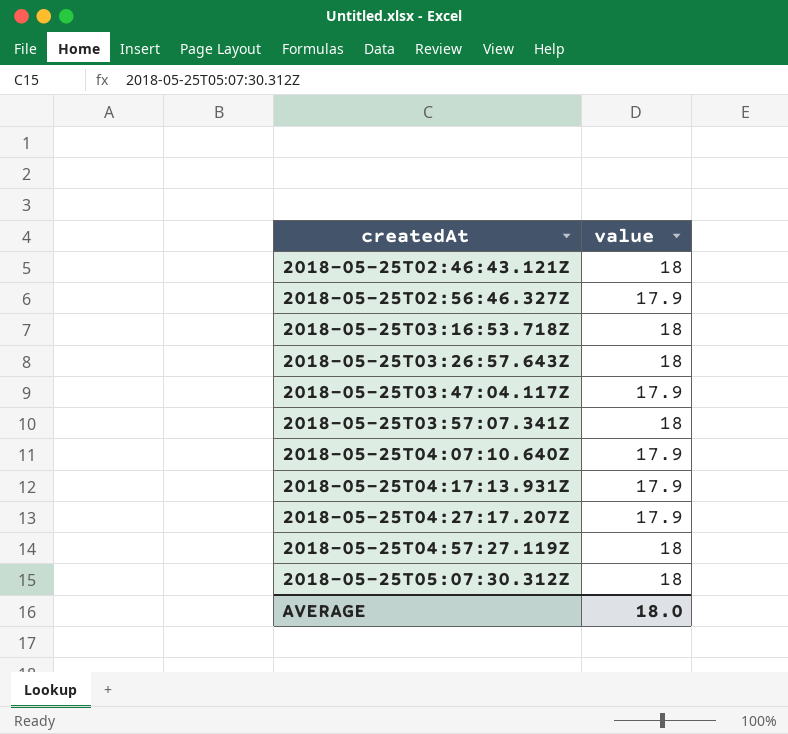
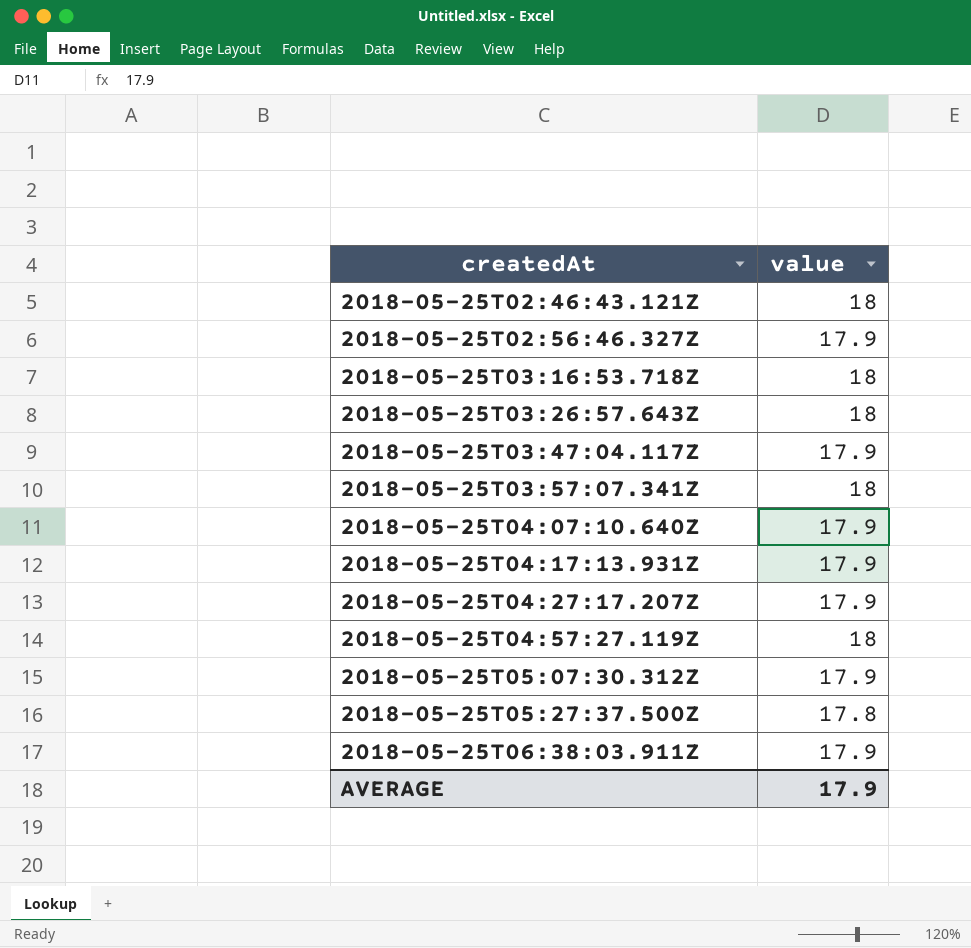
2018-05-25T05:07:30.312Z | value: 18 -> 17.9
row 2018-05-25T05:27:37.500Z: none -> 17.8
row 2018-05-25T06:38:03.911Z: none -> 17.9
AVERAGE | value: 18.0 -> 17.9

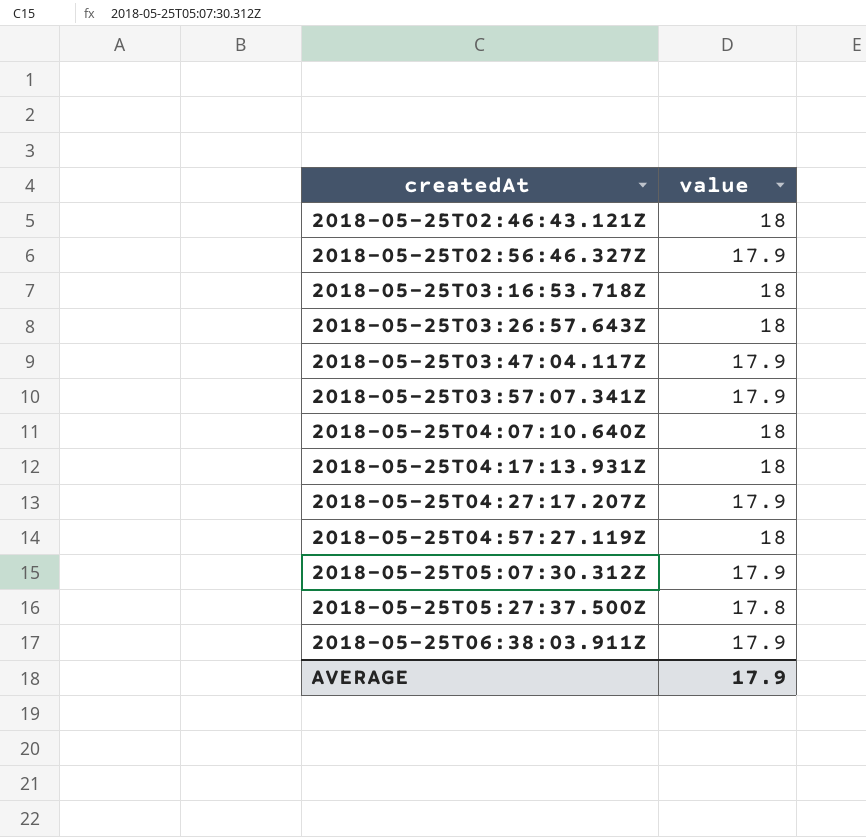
2018-05-25T03:57:07.341Z | value: 18 -> 17.9
2018-05-25T04:07:10.640Z | value: 17.9 -> 18
2018-05-25T04:17:13.931Z | value: 17.9 -> 18

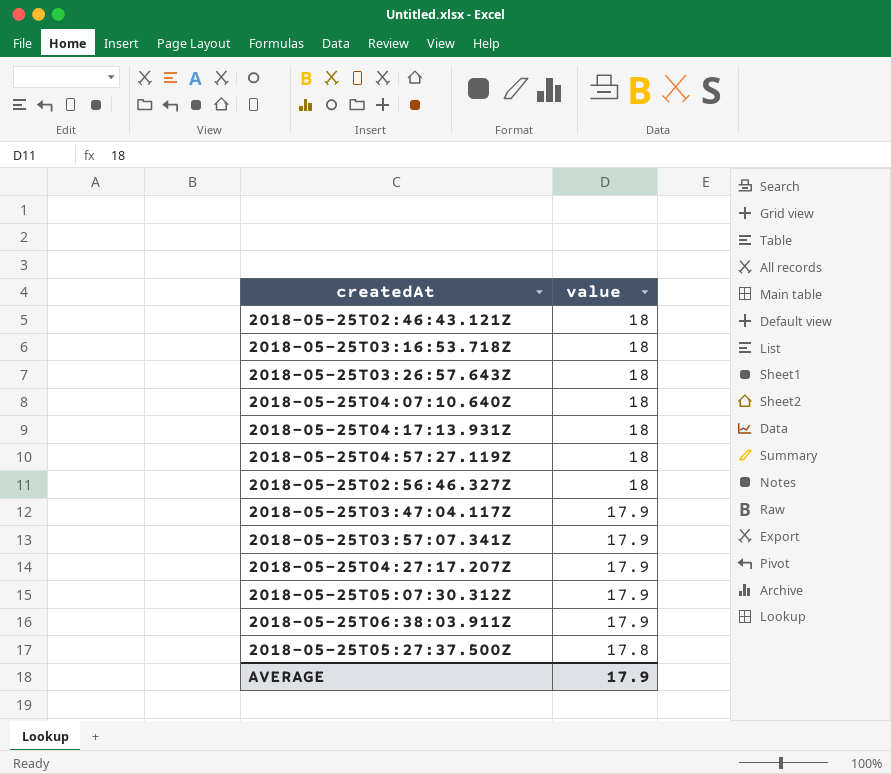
row order: createdAt ascending -> value descending
2018-05-25T02:56:46.327Z | value: 17.9 -> 18

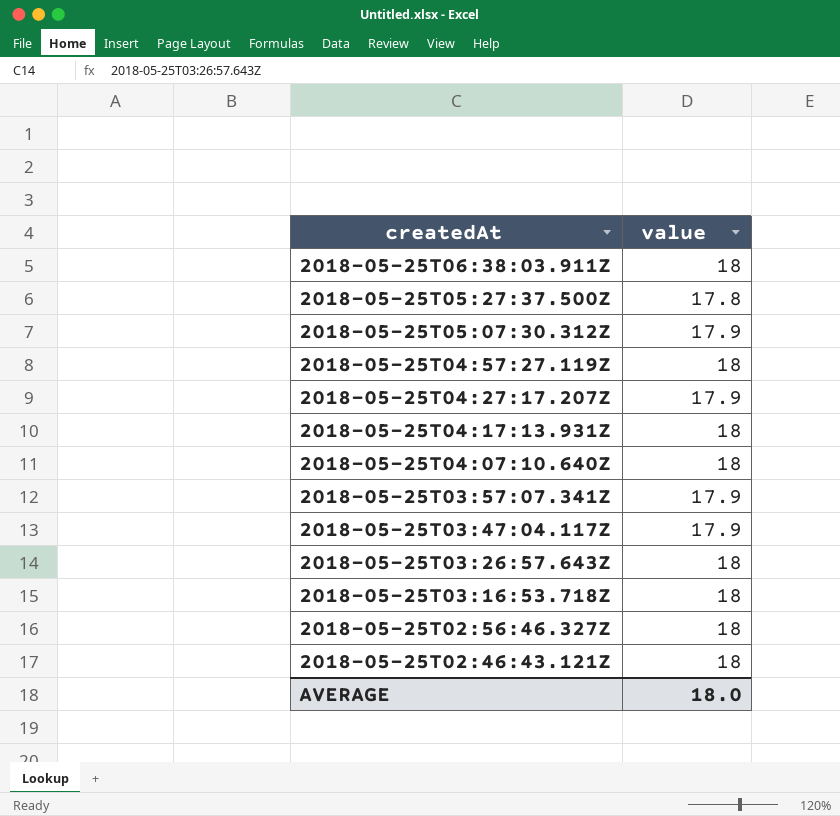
row order: value descending -> createdAt descending
2018-05-25T06:38:03.911Z | value: 17.9 -> 18
AVERAGE | value: 17.9 -> 18.0

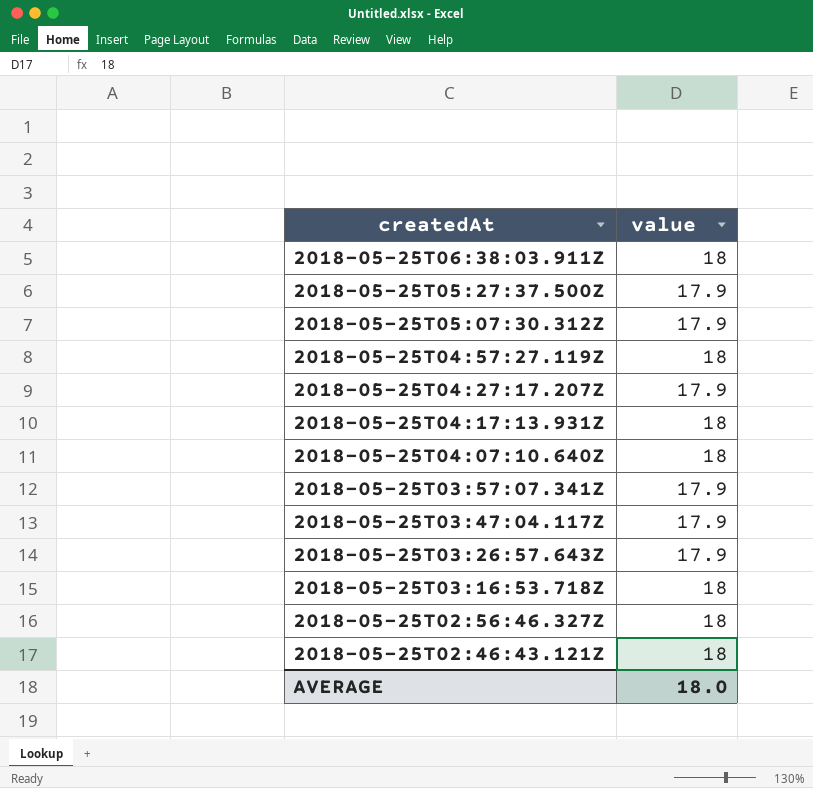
2018-05-25T05:27:37.500Z | value: 17.8 -> 17.9
2018-05-25T03:26:57.643Z | value: 18 -> 17.9

